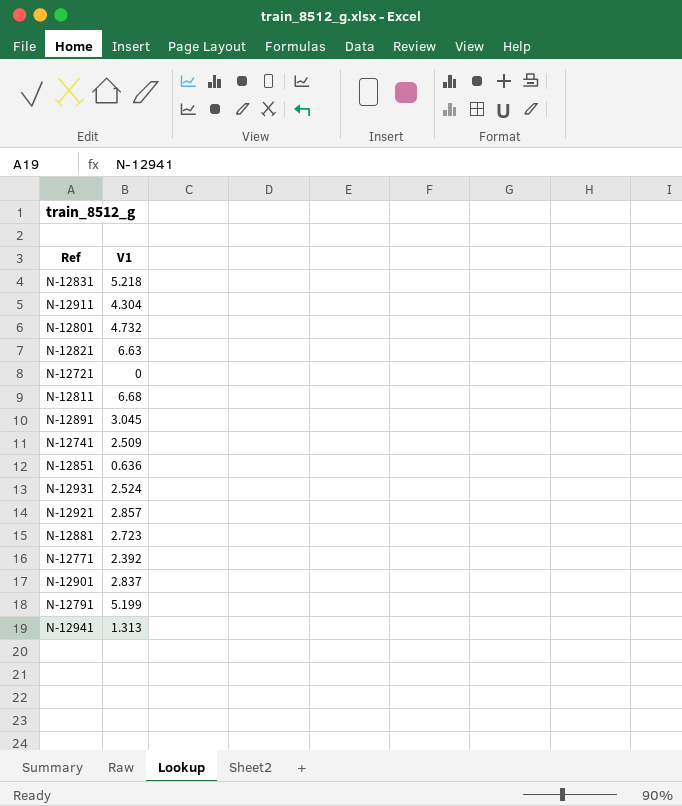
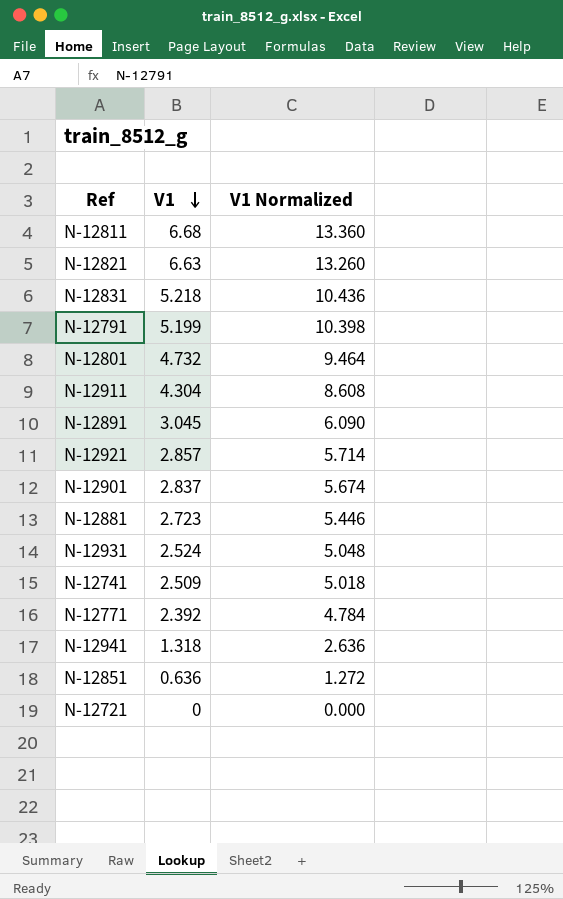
row order: none -> V1 descending
column V1 Normalized | formula: none -> [V1] * 2
N-12941 | V1: 1.313 -> 1.318

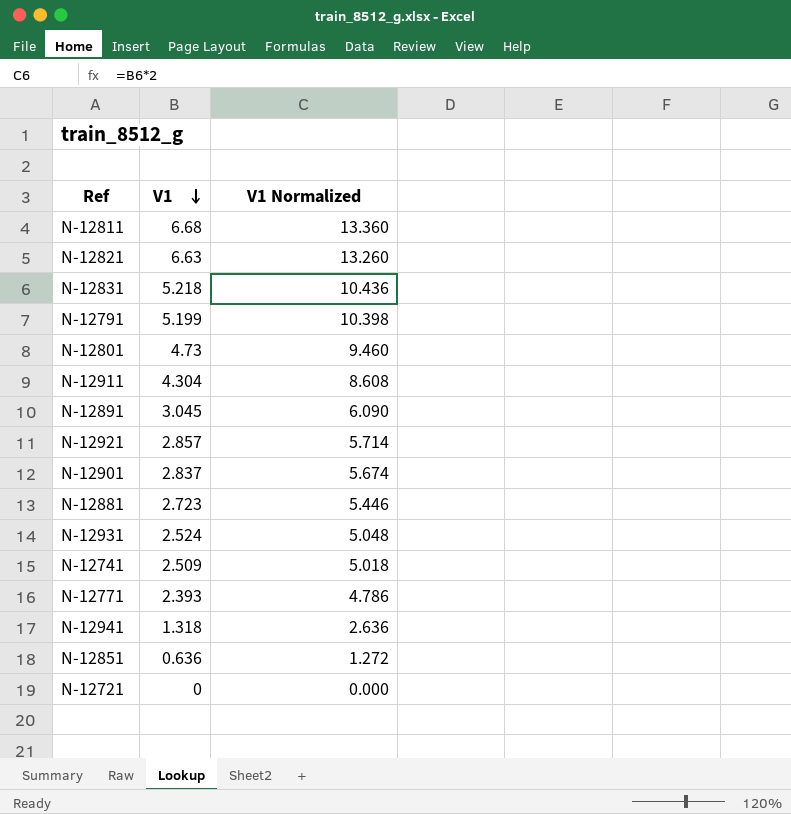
N-12801 | V1: 4.732 -> 4.73
N-12801 | V1 Normalized: 9.464 -> 9.460
N-12771 | V1: 2.392 -> 2.393
N-12771 | V1 Normalized: 4.784 -> 4.786

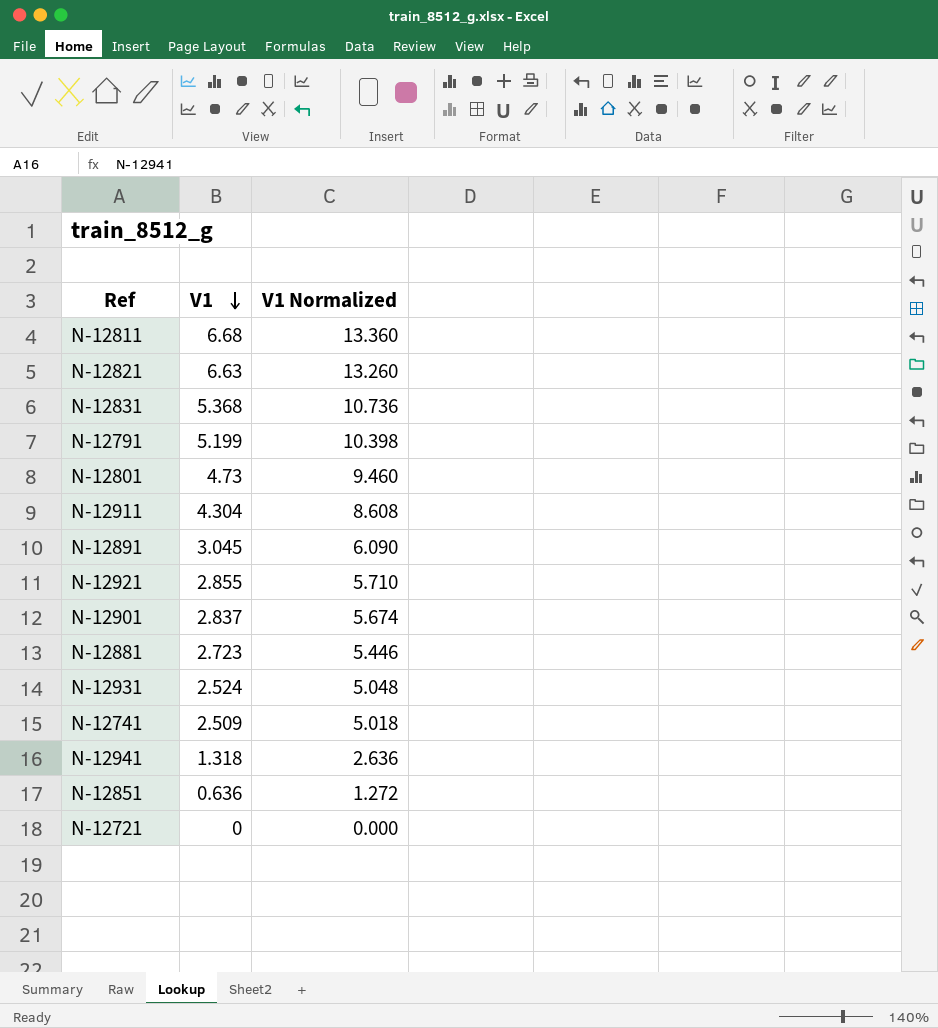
row N-12771: 2.393 | 4.786 -> none
N-12831 | V1: 5.218 -> 5.368
N-12831 | V1 Normalized: 10.436 -> 10.736
N-12921 | V1: 2.857 -> 2.855
N-12921 | V1 Normalized: 5.714 -> 5.710

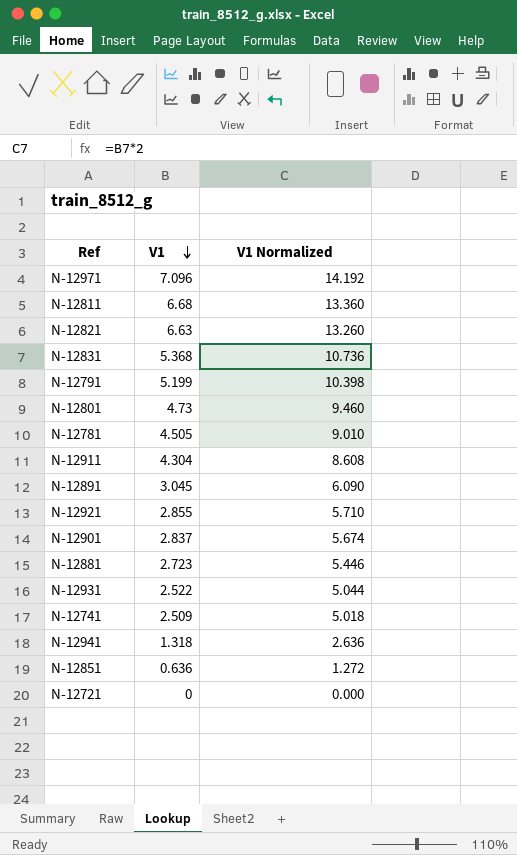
row N-12971: none -> 7.096 | 14.192
row N-12781: none -> 4.505 | 9.010
N-12931 | V1: 2.524 -> 2.522
N-12931 | V1 Normalized: 5.048 -> 5.044

